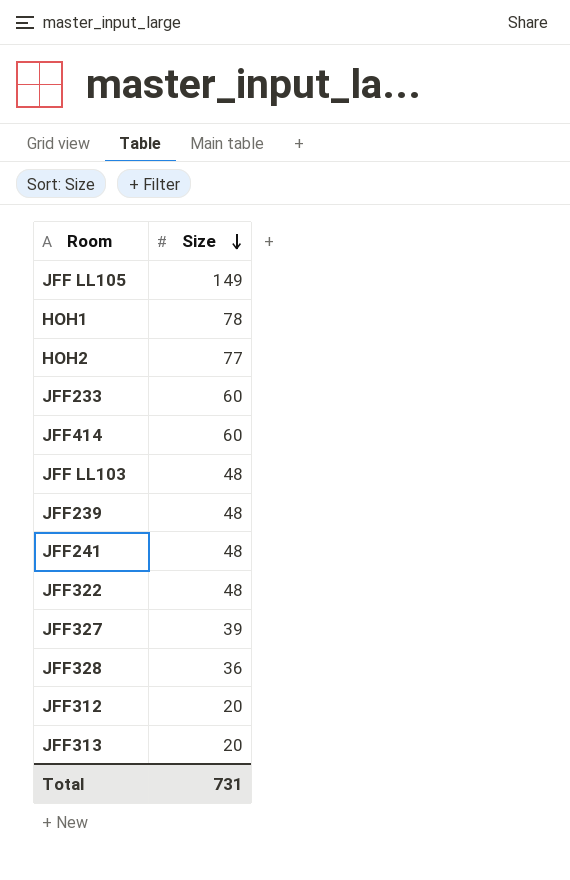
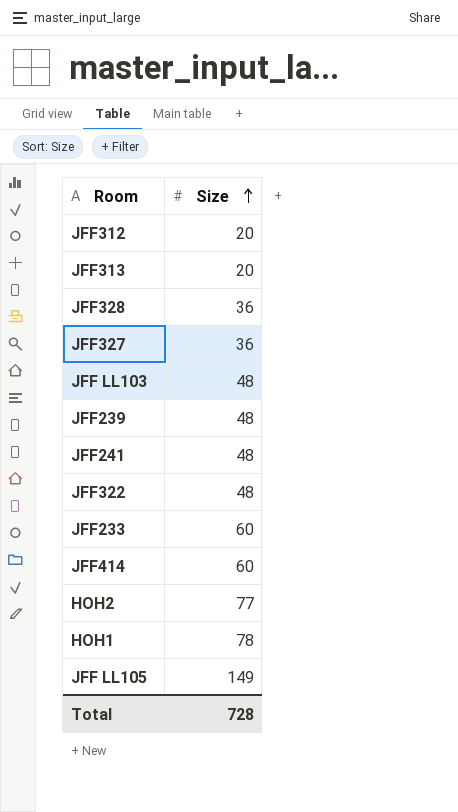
row order: Size descending -> Size ascending
JFF327 | Size: 39 -> 36
Total | Size: 731 -> 728

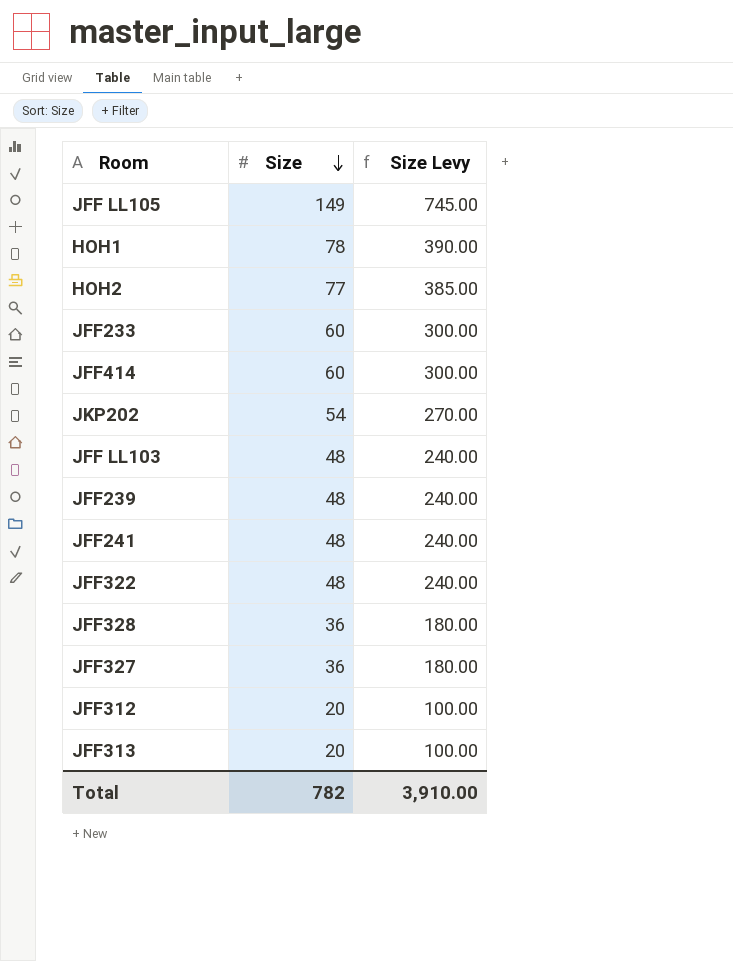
row order: Size ascending -> Size descending
column Size Levy | formula: none -> [Size] * 5
row JKP202: none -> 54 | 270.00
Total | Size: 728 -> 782

